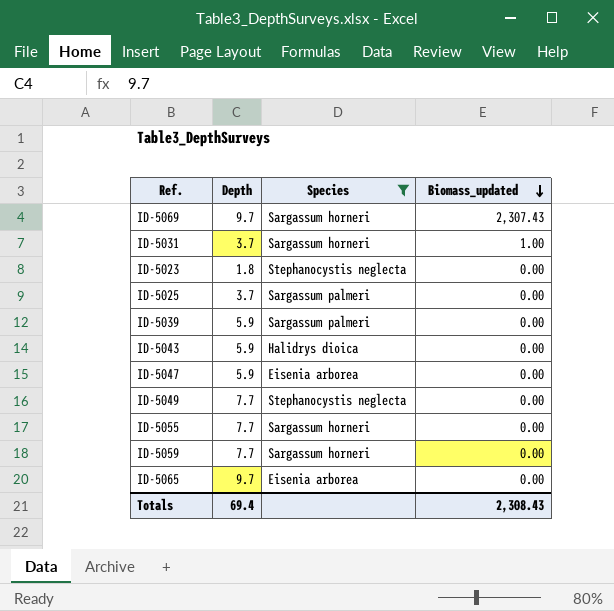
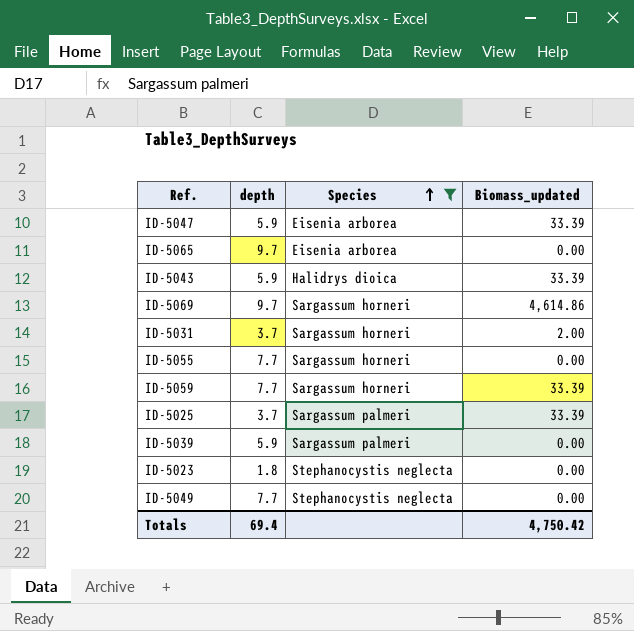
row order: Biomass_updated descending -> Species ascending
column name: Depth -> depth
ID-5047 | Biomass_updated: 0.00 -> 33.39
ID-5043 | Biomass_updated: 0.00 -> 33.39
ID-5069 | Biomass_updated: 2,307.43 -> 4,614.86
ID-5031 | Biomass_updated: 1.00 -> 2.00
ID-5059 | Biomass_updated: 0.00 -> 33.39
ID-5025 | Biomass_updated: 0.00 -> 33.39
Totals | Biomass_updated: 2,308.43 -> 4,750.42

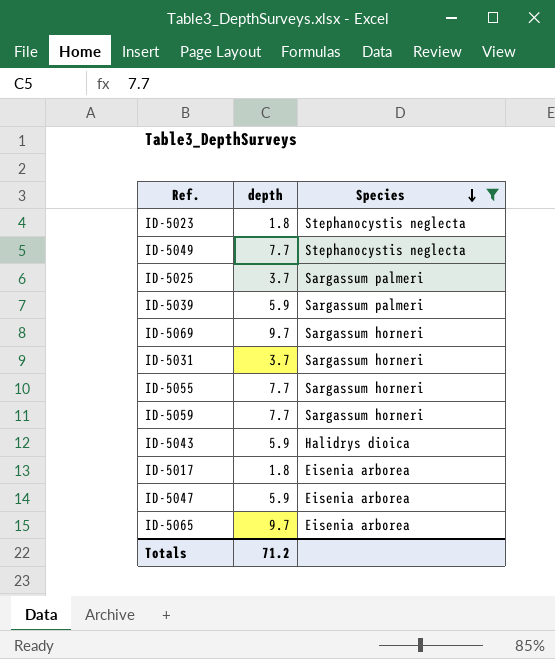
row order: Species ascending -> Species descending
column Biomass_updated | position: 4 -> none
row ID-5017: none -> 1.8 | Eisenia arborea
Totals | depth: 69.4 -> 71.2

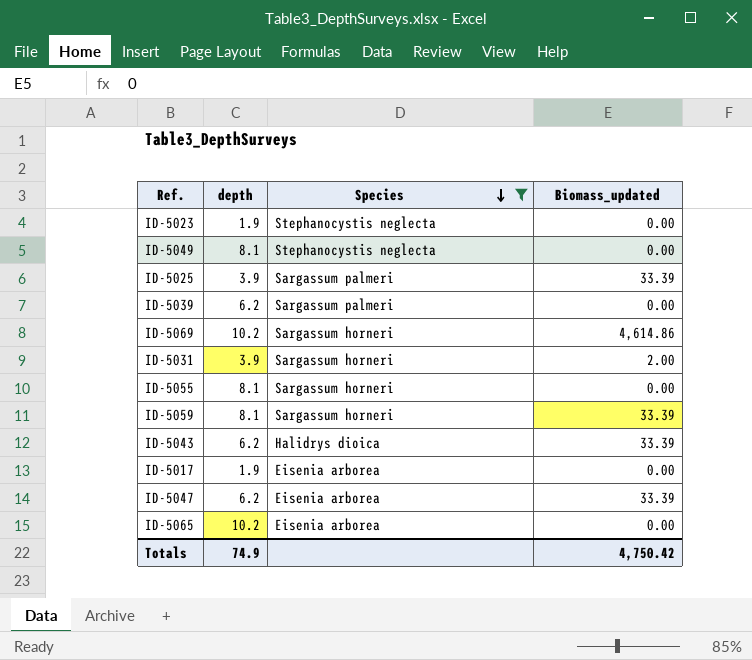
column Biomass_updated | position: none -> 4
ID-5023 | depth: 1.8 -> 1.9
ID-5049 | depth: 7.7 -> 8.1
ID-5025 | depth: 3.7 -> 3.9
ID-5039 | depth: 5.9 -> 6.2
ID-5069 | depth: 9.7 -> 10.2
ID-5031 | depth: 3.7 -> 3.9
ID-5055 | depth: 7.7 -> 8.1
ID-5059 | depth: 7.7 -> 8.1
ID-5043 | depth: 5.9 -> 6.2
ID-5017 | depth: 1.8 -> 1.9
ID-5047 | depth: 5.9 -> 6.2
ID-5065 | depth: 9.7 -> 10.2
Totals | depth: 71.2 -> 74.9

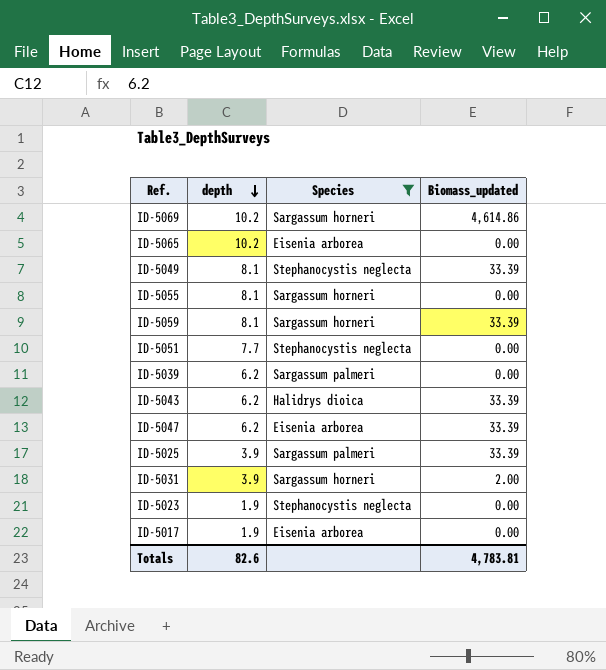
row order: Species descending -> depth descending
ID-5049 | Biomass_updated: 0.00 -> 33.39
row ID-5051: none -> 7.7 | Stephanocystis neglecta | 0.00
Totals | depth: 74.9 -> 82.6
Totals | Biomass_updated: 4,750.42 -> 4,783.81

